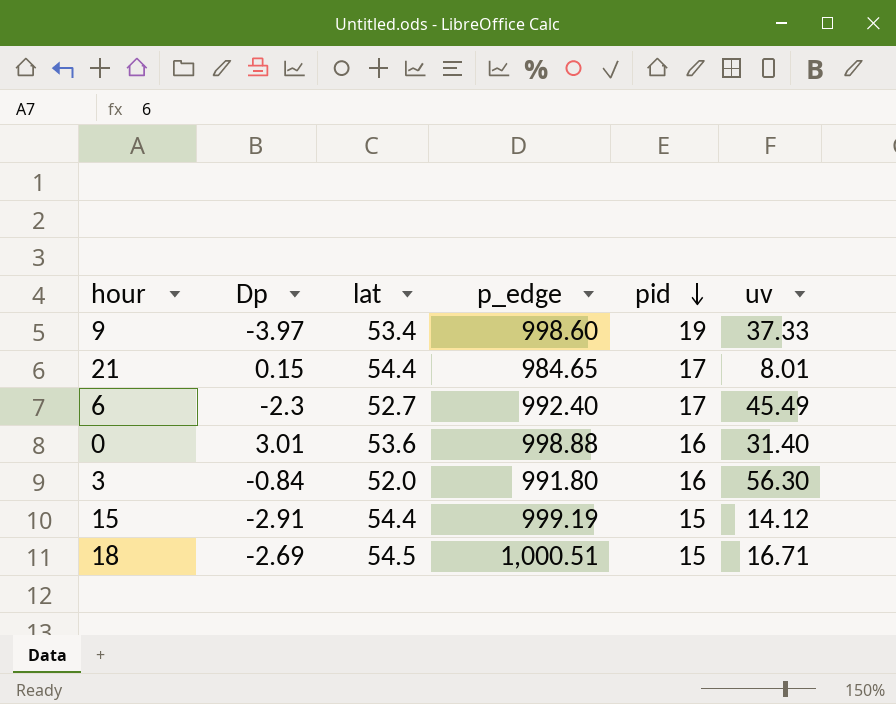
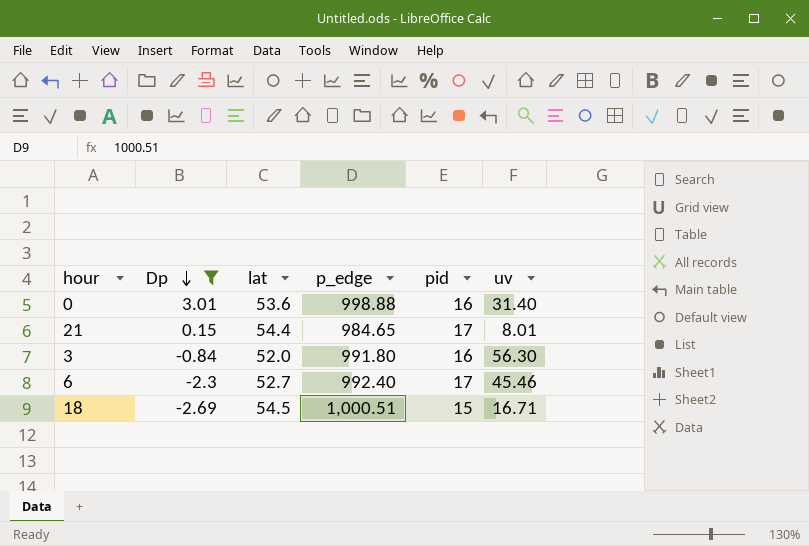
filter: none -> Dp >= -2.69
row order: pid descending -> Dp descending
6 | uv: 45.49 -> 45.46

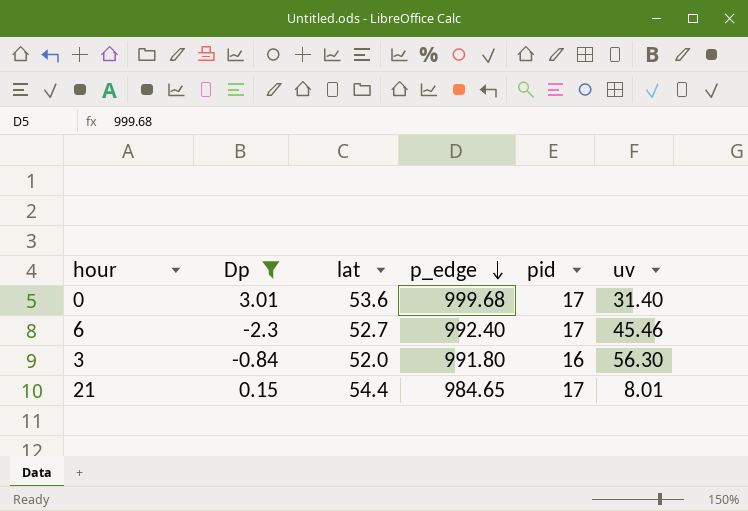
row order: Dp descending -> p_edge descending
row 18: -2.69 | 54.5 | 1,000.51 | 15 | 16.71 -> none
0 | p_edge: 998.88 -> 999.68
0 | pid: 16 -> 17

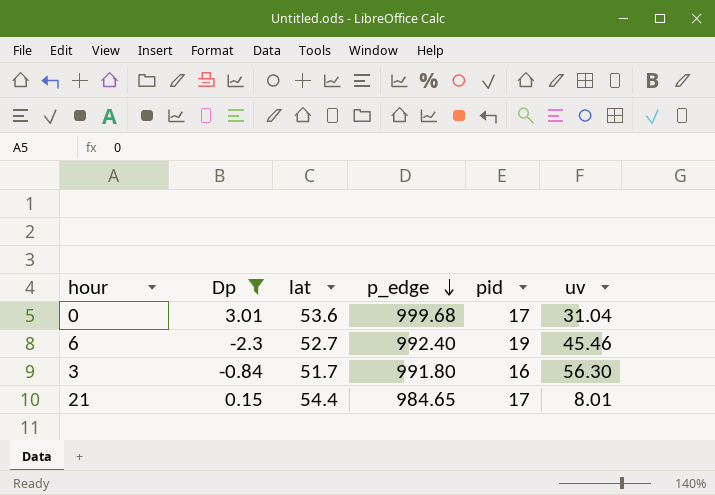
0 | uv: 31.40 -> 31.04
6 | pid: 17 -> 19
3 | lat: 52.0 -> 51.7

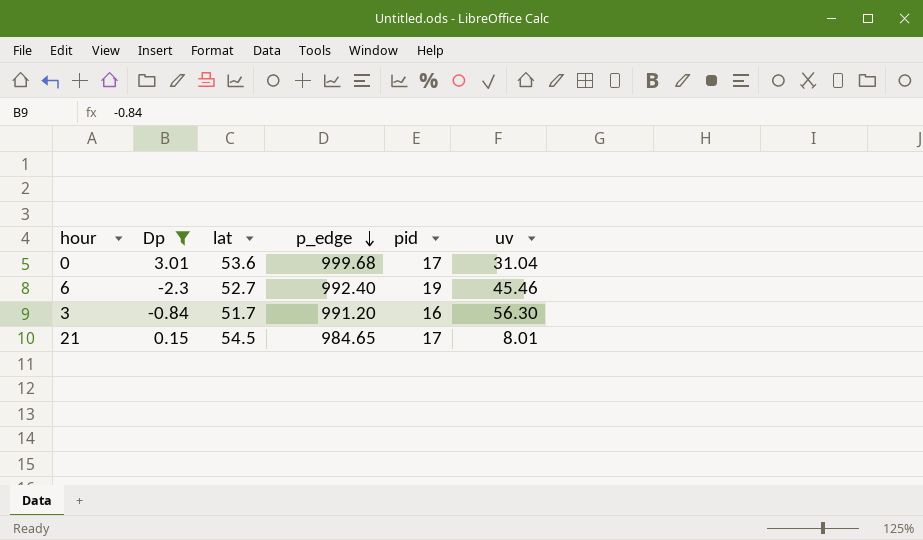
3 | p_edge: 991.80 -> 991.20
21 | lat: 54.4 -> 54.5

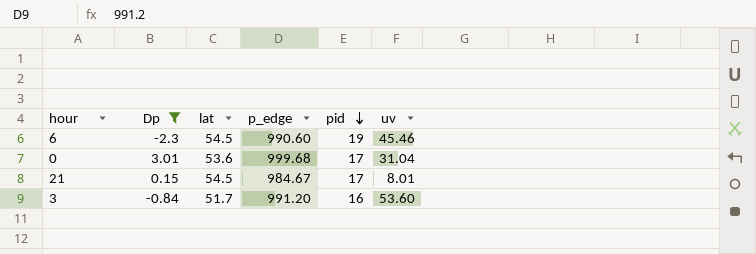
row order: p_edge descending -> pid descending
6 | lat: 52.7 -> 54.5
6 | p_edge: 992.40 -> 990.60
21 | p_edge: 984.65 -> 984.67
3 | uv: 56.30 -> 53.60

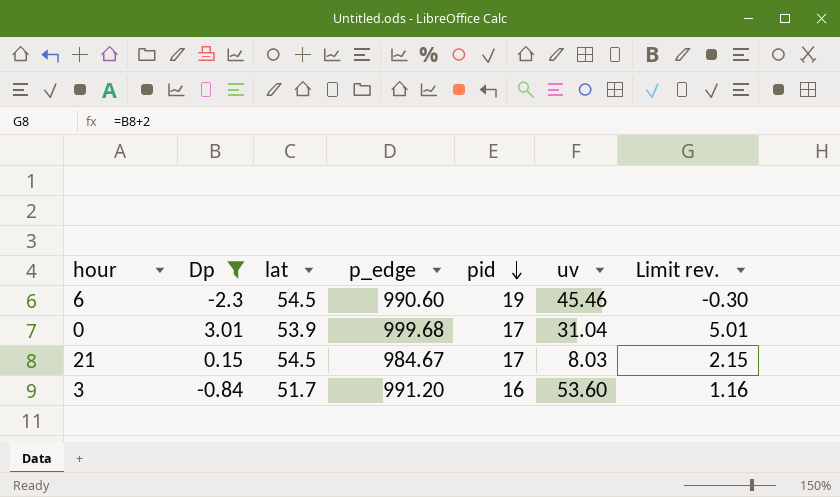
column Limit rev. | formula: none -> [Dp] + 2
0 | lat: 53.6 -> 53.9
21 | uv: 8.01 -> 8.03

